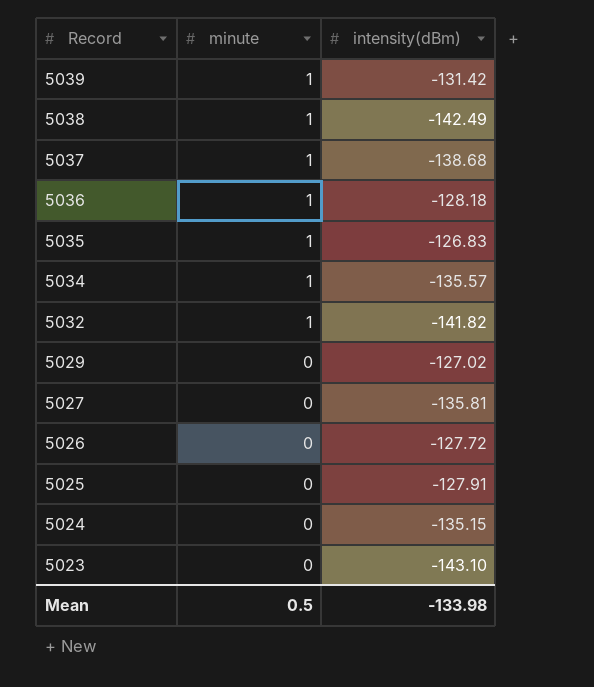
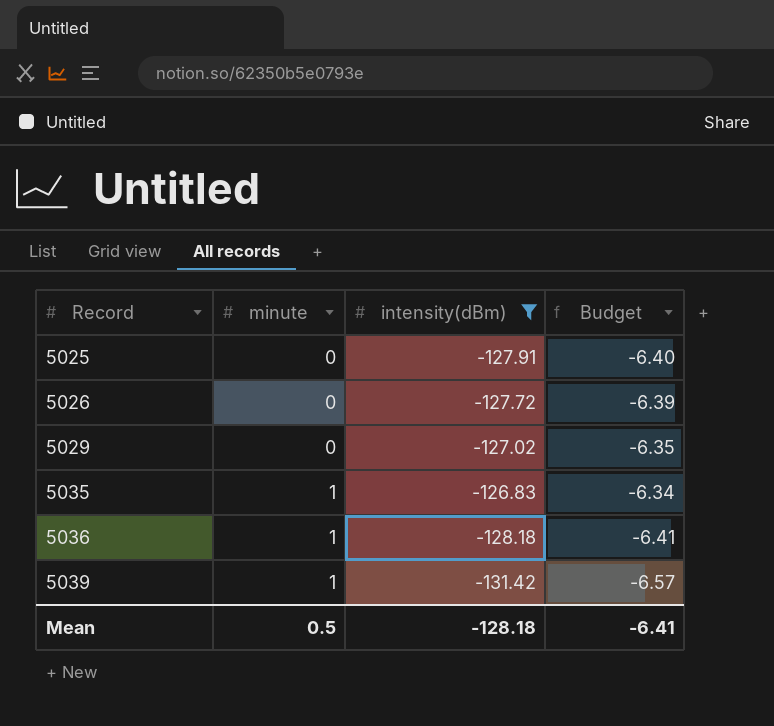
filter: none -> intensity(dBm) >= -131.42
row order: Record descending -> Record ascending
column Budget | formula: none -> [intensity(dBm)] * 0.05
Mean | intensity(dBm): -133.98 -> -128.18

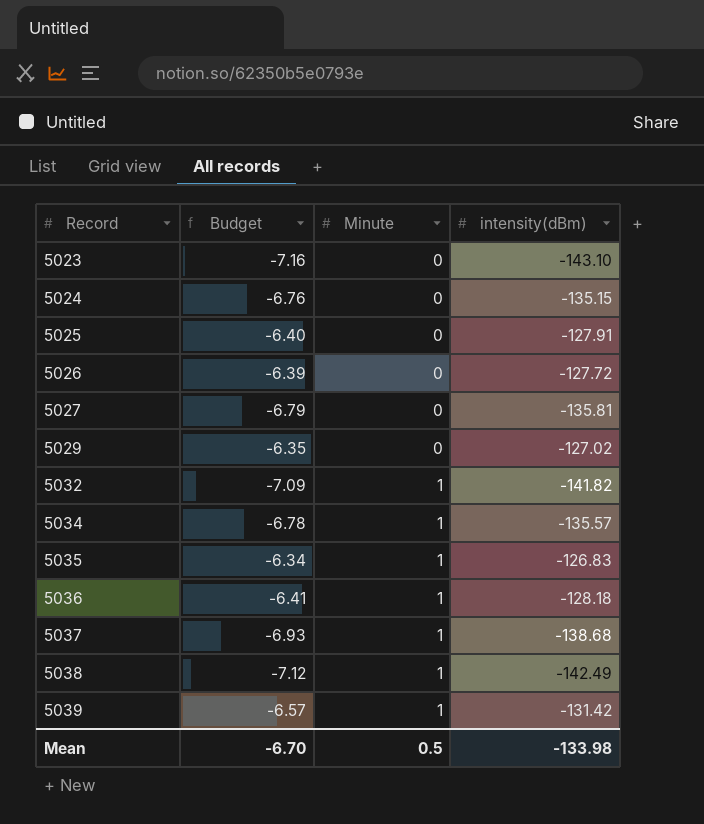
filter: intensity(dBm) >= -131.42 -> none
column Budget | position: 4 -> 2
column name: minute -> Minute
Mean | Budget: -6.41 -> -6.70
Mean | intensity(dBm): -128.18 -> -133.98

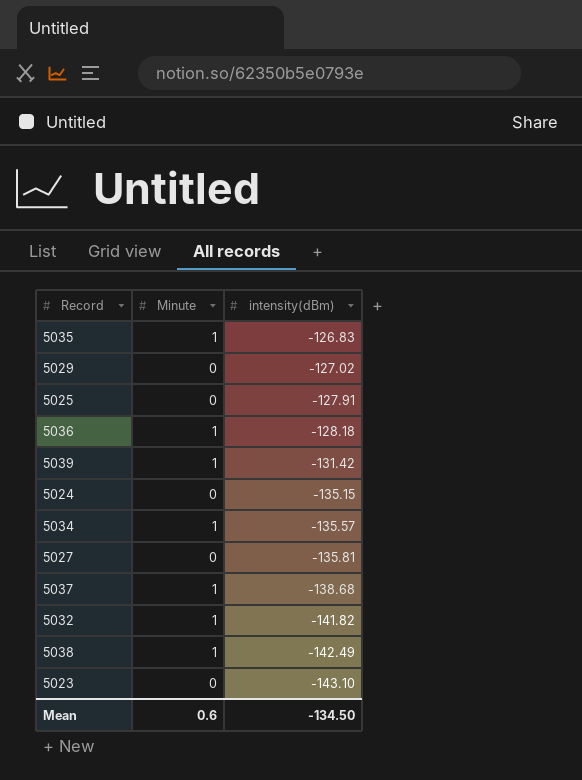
row order: Record ascending -> intensity(dBm) descending
column Budget | formula: [intensity(dBm)] * 0.05 -> none
row 5026: -6.39 | 0 | -127.72 -> none
Mean | Minute: 0.5 -> 0.6
Mean | intensity(dBm): -133.98 -> -134.50

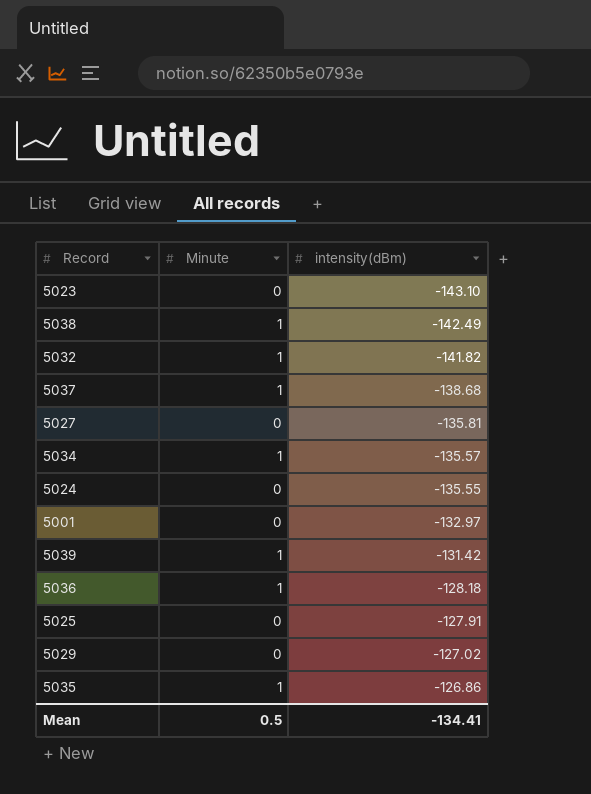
row order: intensity(dBm) descending -> intensity(dBm) ascending
5024 | intensity(dBm): -135.15 -> -135.55
row 5001: none -> 0 | -132.97
5035 | intensity(dBm): -126.83 -> -126.86
Mean | Minute: 0.6 -> 0.5
Mean | intensity(dBm): -134.50 -> -134.41

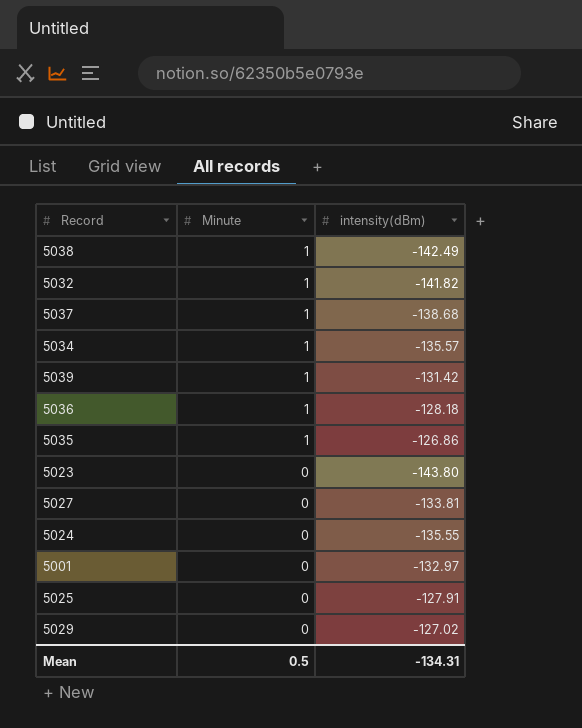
row order: intensity(dBm) ascending -> Minute descending
5023 | intensity(dBm): -143.10 -> -143.80
5027 | intensity(dBm): -135.81 -> -133.81
Mean | intensity(dBm): -134.41 -> -134.31

